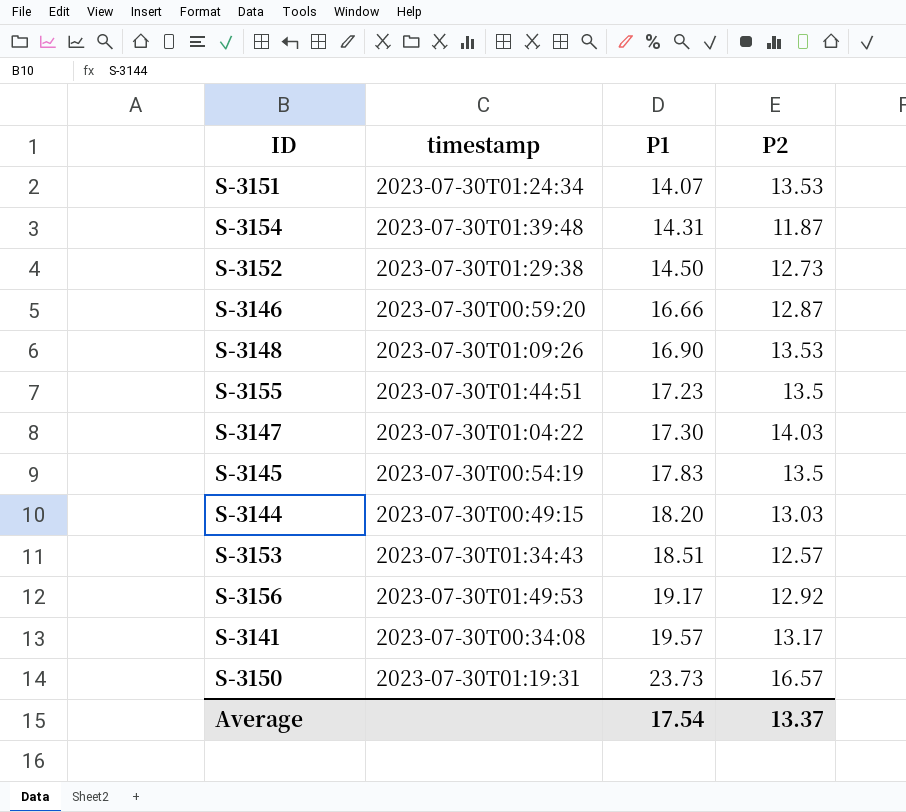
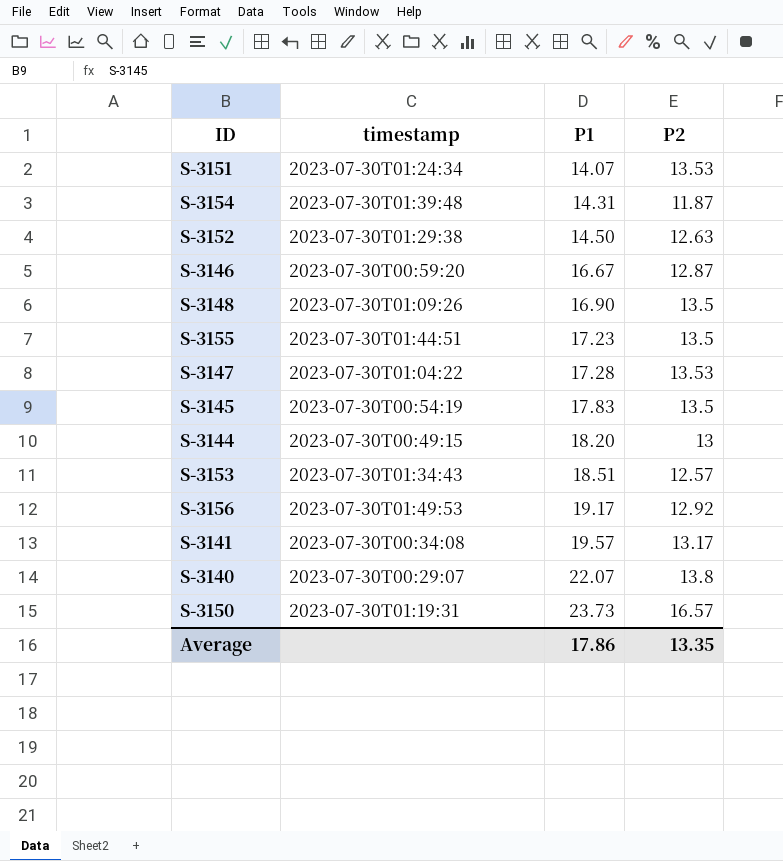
S-3152 | P2: 12.73 -> 12.63
S-3146 | P1: 16.66 -> 16.67
S-3148 | P2: 13.53 -> 13.5
S-3147 | P1: 17.30 -> 17.28
S-3147 | P2: 14.03 -> 13.53
S-3144 | P2: 13.03 -> 13
row S-3140: none -> 2023-07-30T00:29:07 | 22.07 | 13.8
Average | P1: 17.54 -> 17.86
Average | P2: 13.37 -> 13.35

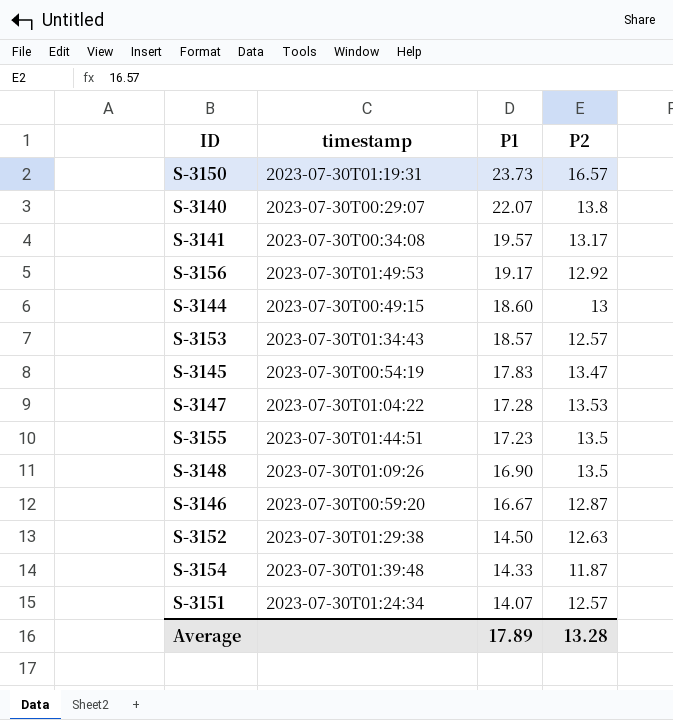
row order: P1 ascending -> P1 descending
S-3144 | P1: 18.20 -> 18.60
S-3153 | P1: 18.51 -> 18.57
S-3145 | P2: 13.5 -> 13.47
S-3154 | P1: 14.31 -> 14.33
S-3151 | P2: 13.53 -> 12.57
Average | P1: 17.86 -> 17.89
Average | P2: 13.35 -> 13.28

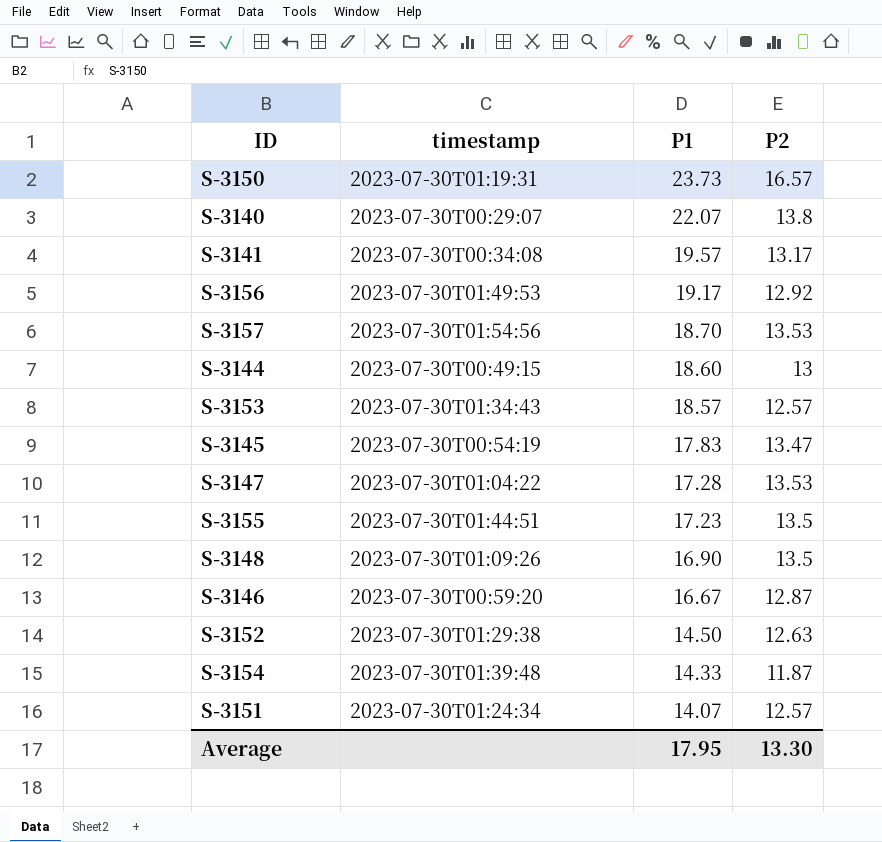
row S-3157: none -> 2023-07-30T01:54:56 | 18.70 | 13.53
Average | P1: 17.89 -> 17.95
Average | P2: 13.28 -> 13.30

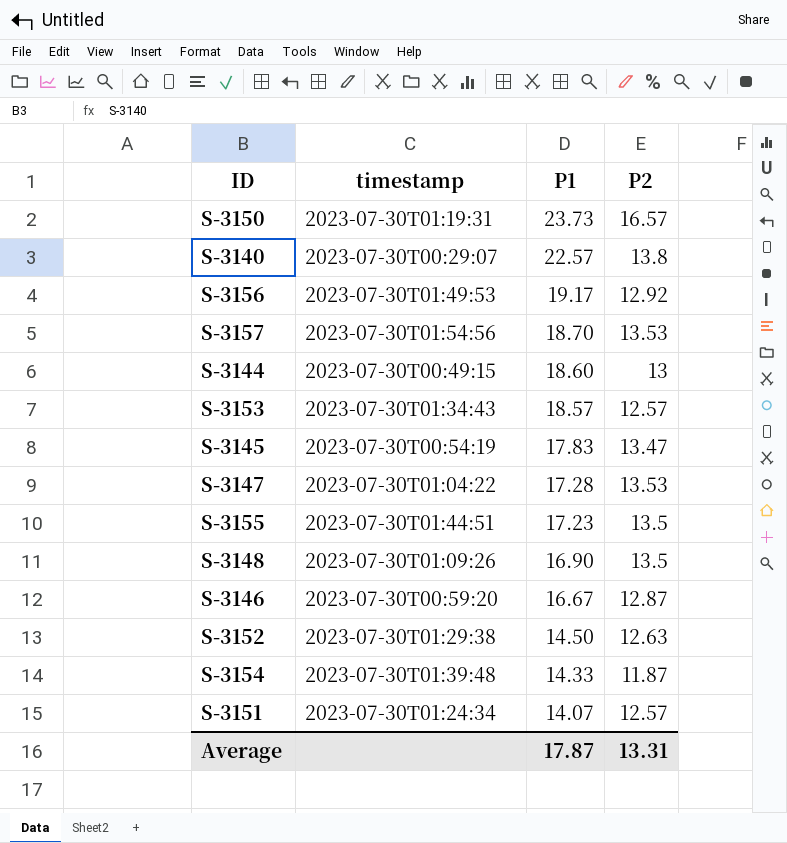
row S-3141: 2023-07-30T00:34:08 | 19.57 | 13.17 -> none
S-3140 | P1: 22.07 -> 22.57
Average | P1: 17.95 -> 17.87
Average | P2: 13.30 -> 13.31

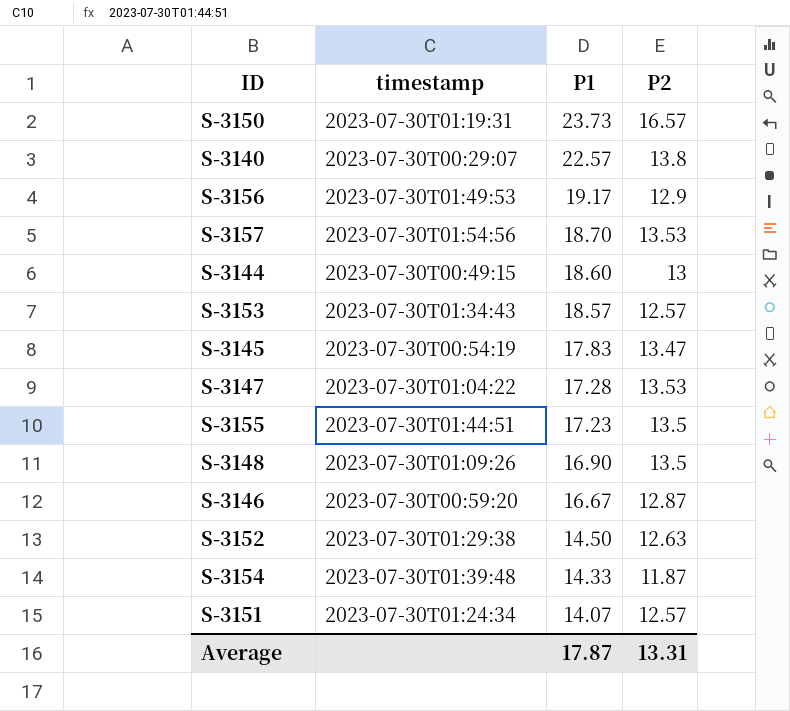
S-3156 | P2: 12.92 -> 12.9

